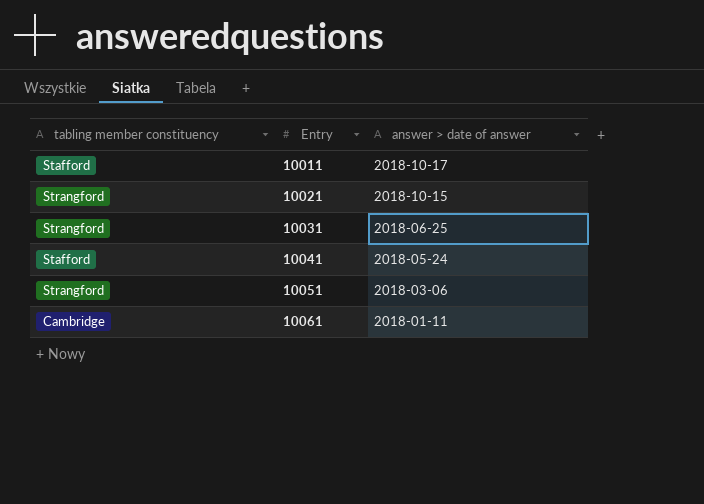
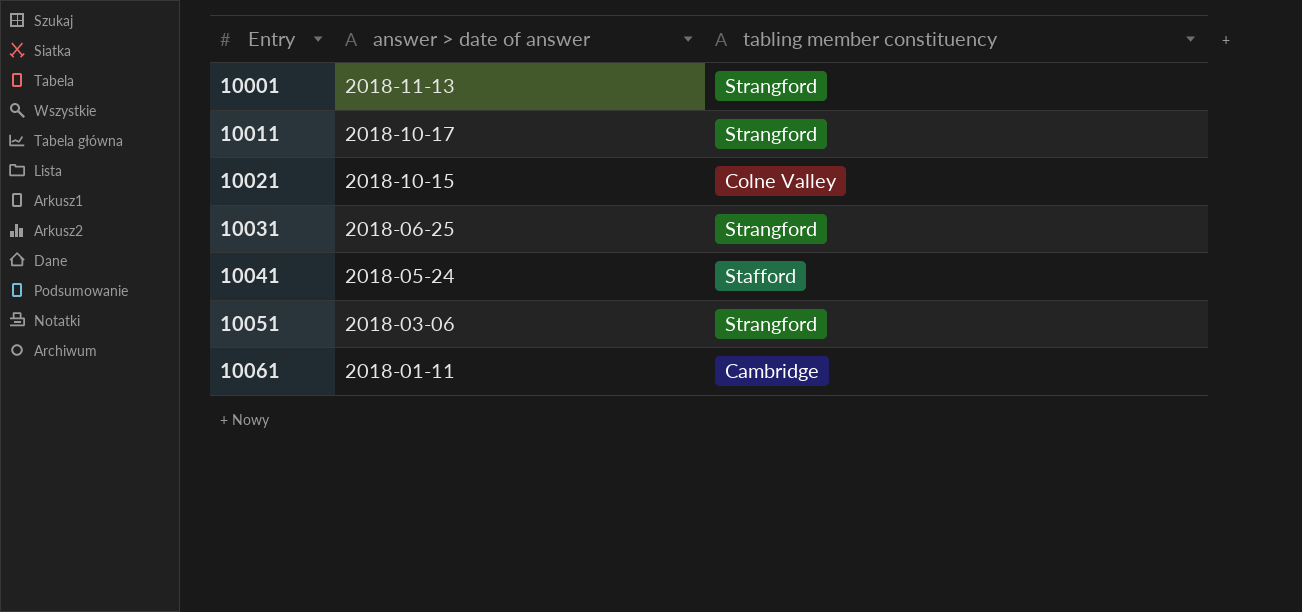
column tabling member constituency | position: 1 -> 3
row 10001: none -> 2018-11-13 | Strangford
10011 | tabling member constituency: Stafford -> Strangford
10021 | tabling member constituency: Strangford -> Colne Valley

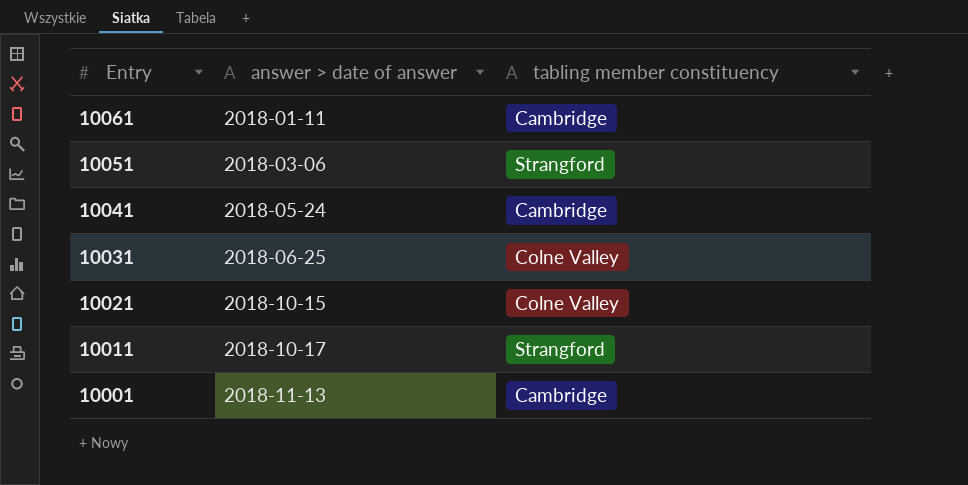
row order: Entry ascending -> Entry descending
10041 | tabling member constituency: Stafford -> Cambridge
10031 | tabling member constituency: Strangford -> Colne Valley
10001 | tabling member constituency: Strangford -> Cambridge

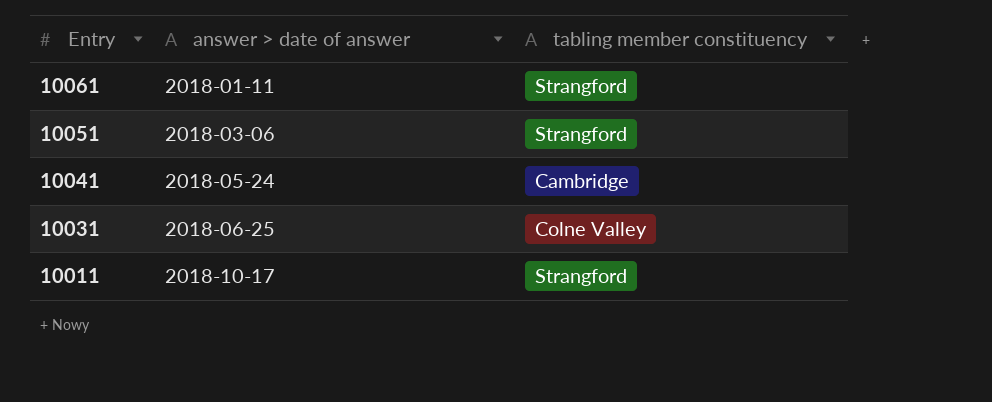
row 10021: 2018-10-15 | Colne Valley -> none
row 10001: 2018-11-13 | Cambridge -> none
10061 | tabling member constituency: Cambridge -> Strangford

